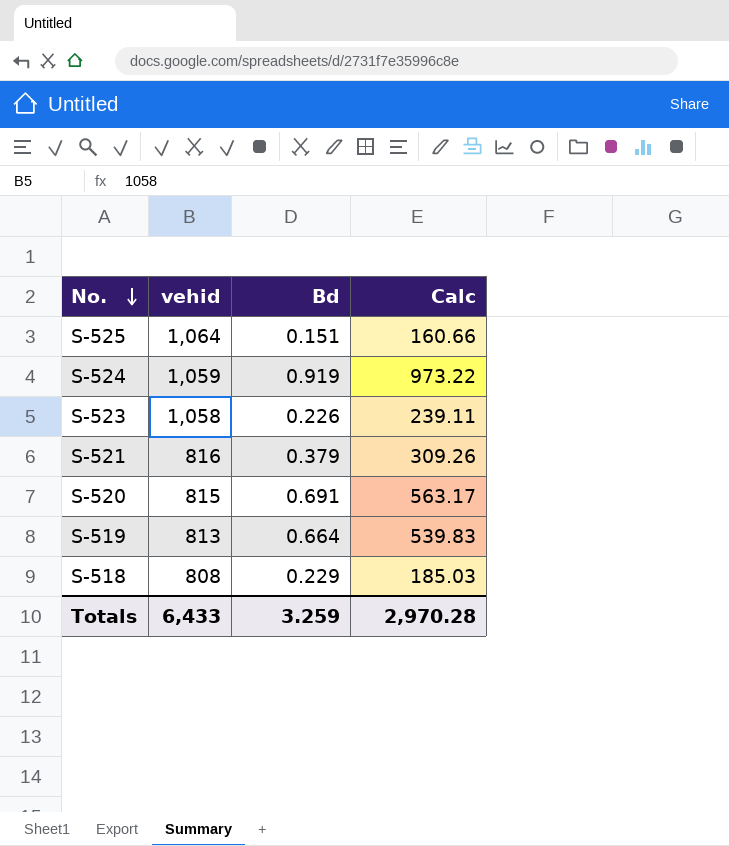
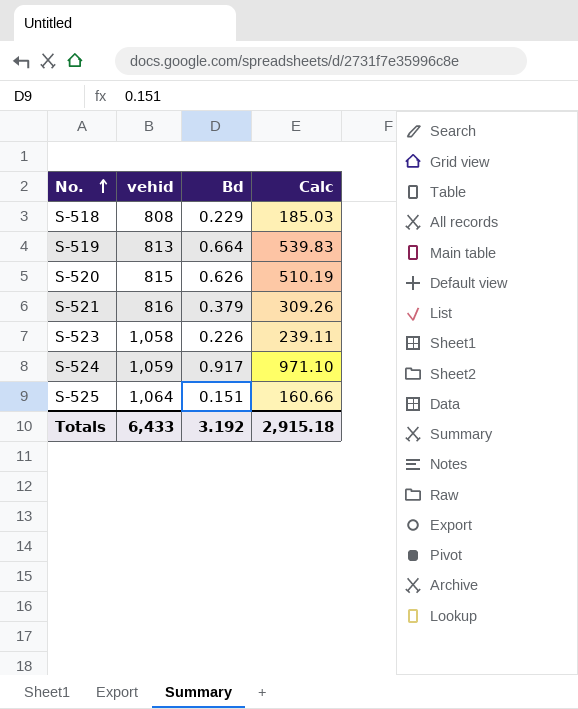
row order: No. descending -> No. ascending
S-520 | Bd: 0.691 -> 0.626
S-520 | Calc: 563.17 -> 510.19
S-524 | Bd: 0.919 -> 0.917
S-524 | Calc: 973.22 -> 971.10
Totals | Bd: 3.259 -> 3.192
Totals | Calc: 2,970.28 -> 2,915.18

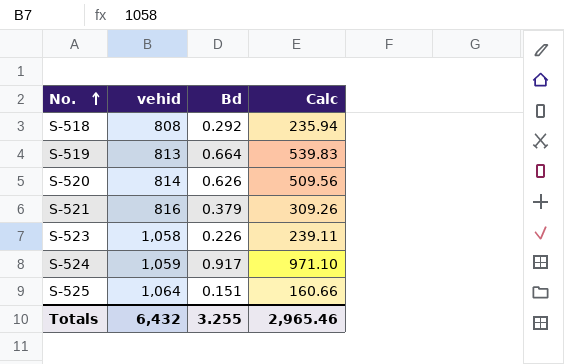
S-518 | Bd: 0.229 -> 0.292
S-518 | Calc: 185.03 -> 235.94
S-520 | vehid: 815 -> 814
S-520 | Calc: 510.19 -> 509.56
Totals | vehid: 6,433 -> 6,432
Totals | Bd: 3.192 -> 3.255
Totals | Calc: 2,915.18 -> 2,965.46

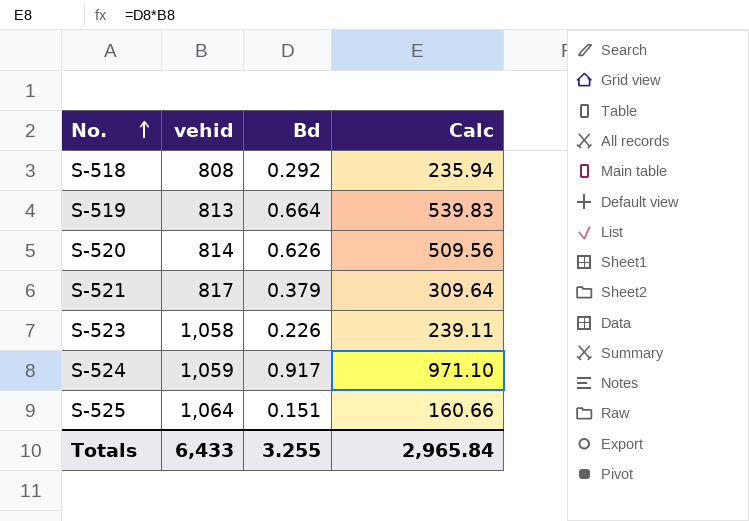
S-521 | vehid: 816 -> 817
S-521 | Calc: 309.26 -> 309.64
Totals | vehid: 6,432 -> 6,433
Totals | Calc: 2,965.46 -> 2,965.84

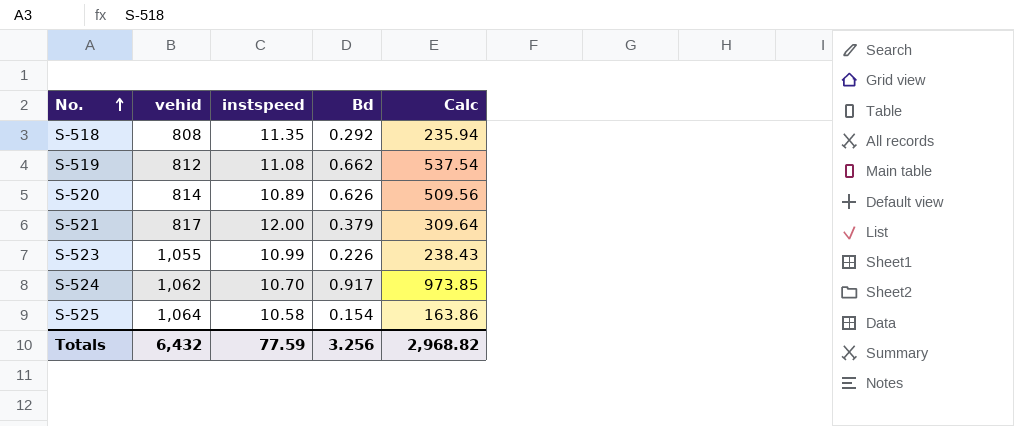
column instspeed | position: none -> 3
S-519 | vehid: 813 -> 812
S-519 | Bd: 0.664 -> 0.662
S-519 | Calc: 539.83 -> 537.54
S-523 | vehid: 1,058 -> 1,055
S-523 | Calc: 239.11 -> 238.43
S-524 | vehid: 1,059 -> 1,062
S-524 | Calc: 971.10 -> 973.85
S-525 | Bd: 0.151 -> 0.154
S-525 | Calc: 160.66 -> 163.86
Totals | vehid: 6,433 -> 6,432
Totals | Bd: 3.255 -> 3.256
Totals | Calc: 2,965.84 -> 2,968.82

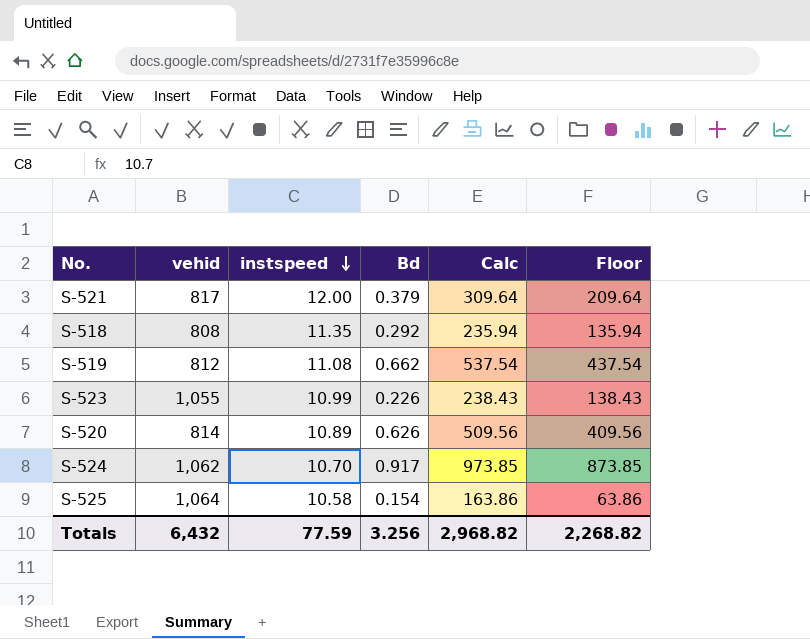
row order: No. ascending -> instspeed descending
column Floor | formula: none -> [Calc] - 100

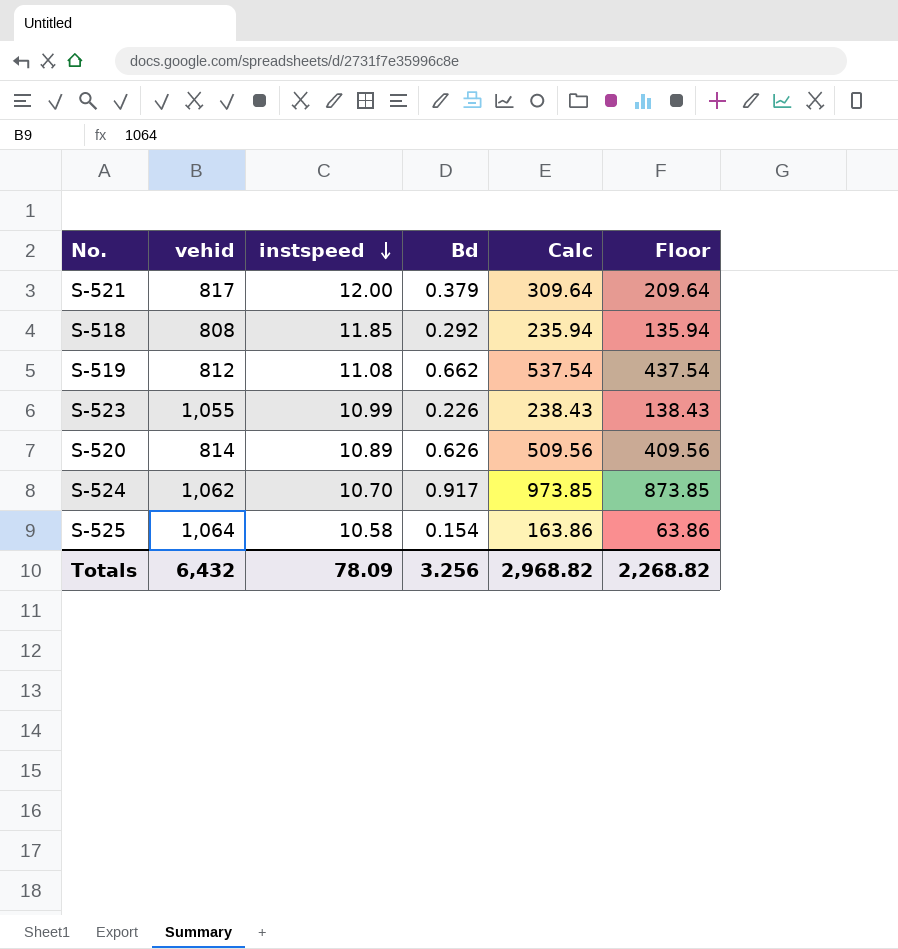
S-518 | instspeed: 11.35 -> 11.85
Totals | instspeed: 77.59 -> 78.09

